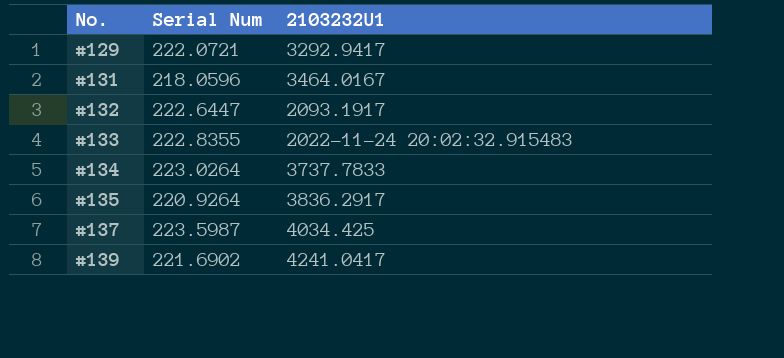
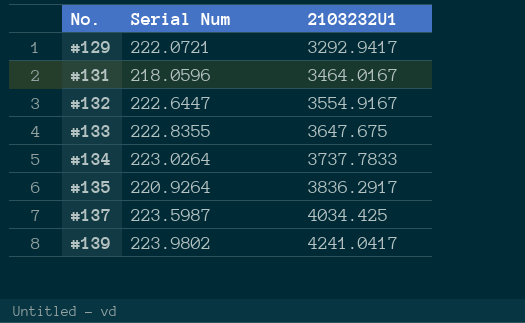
#132 | 2103232U1: 2093.1917 -> 3554.9167
#133 | 2103232U1: 2022-11-24 20:02:32.915483 -> 3647.675
#139 | Serial Num: 221.6902 -> 223.9802

